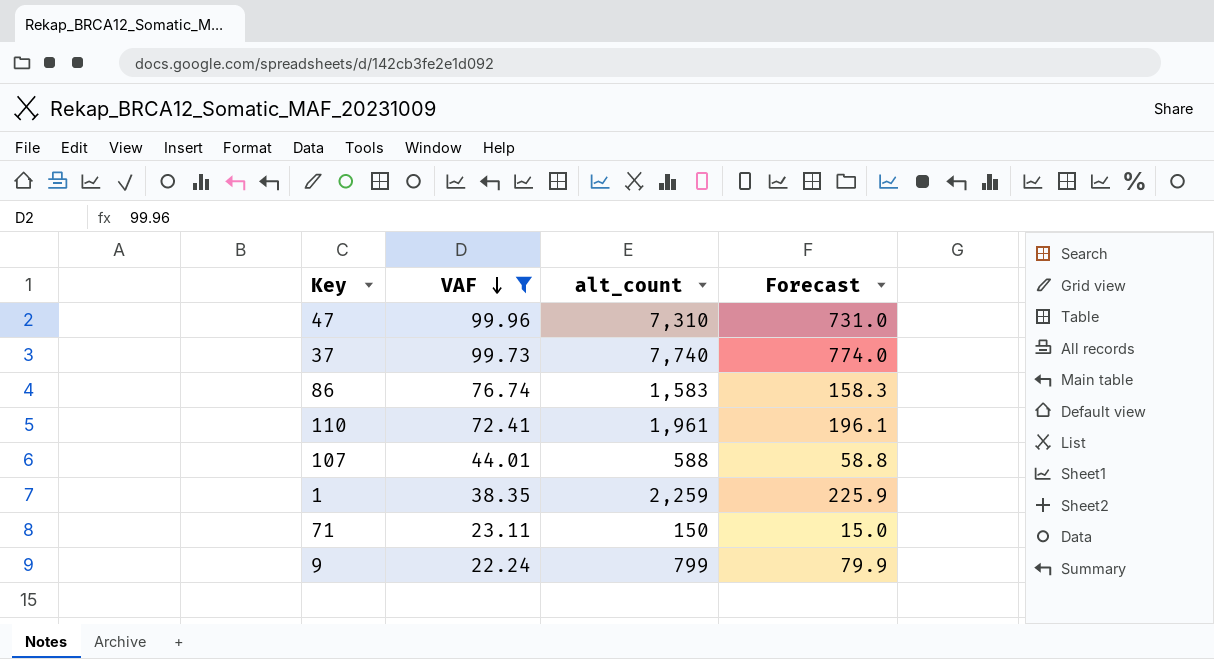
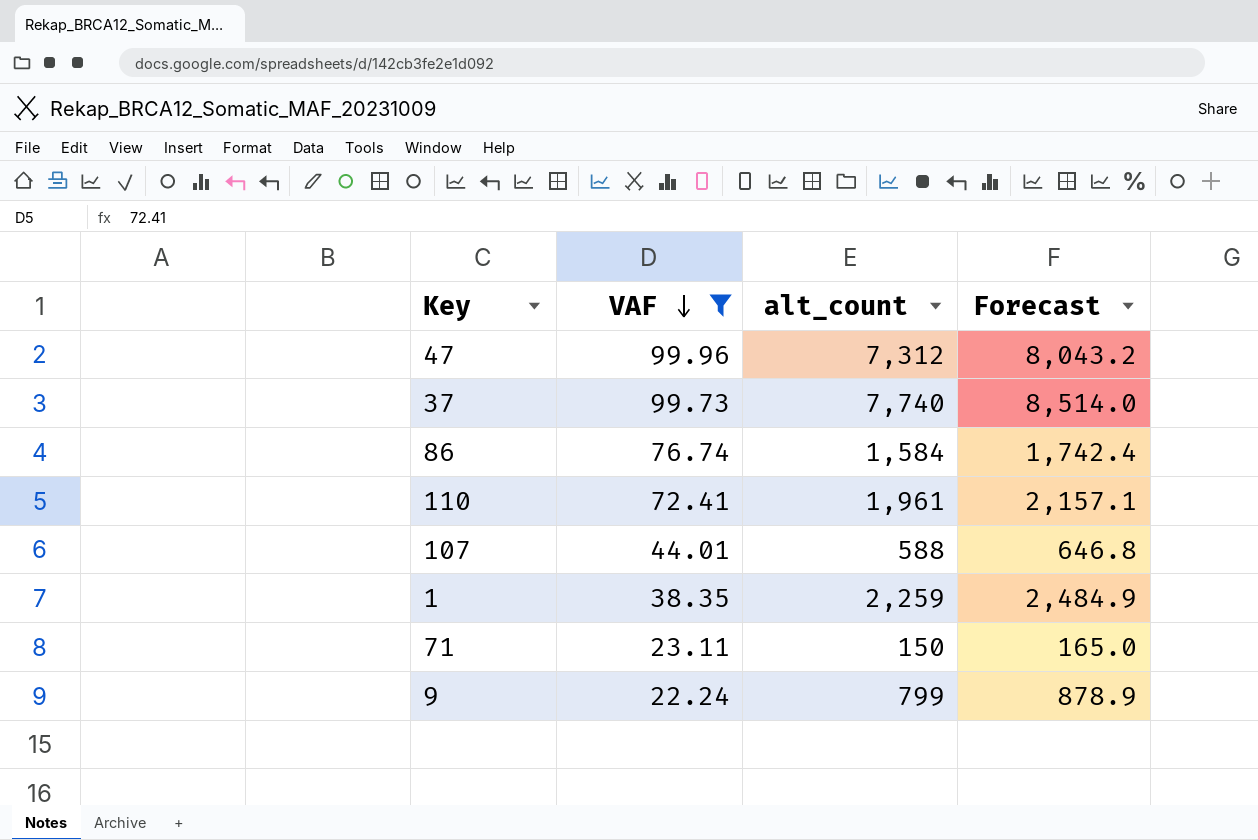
column Forecast | formula: [alt_count] * 0.1 -> [alt_count] * 1.1
47 | alt_count: 7,310 -> 7,312
86 | alt_count: 1,583 -> 1,584

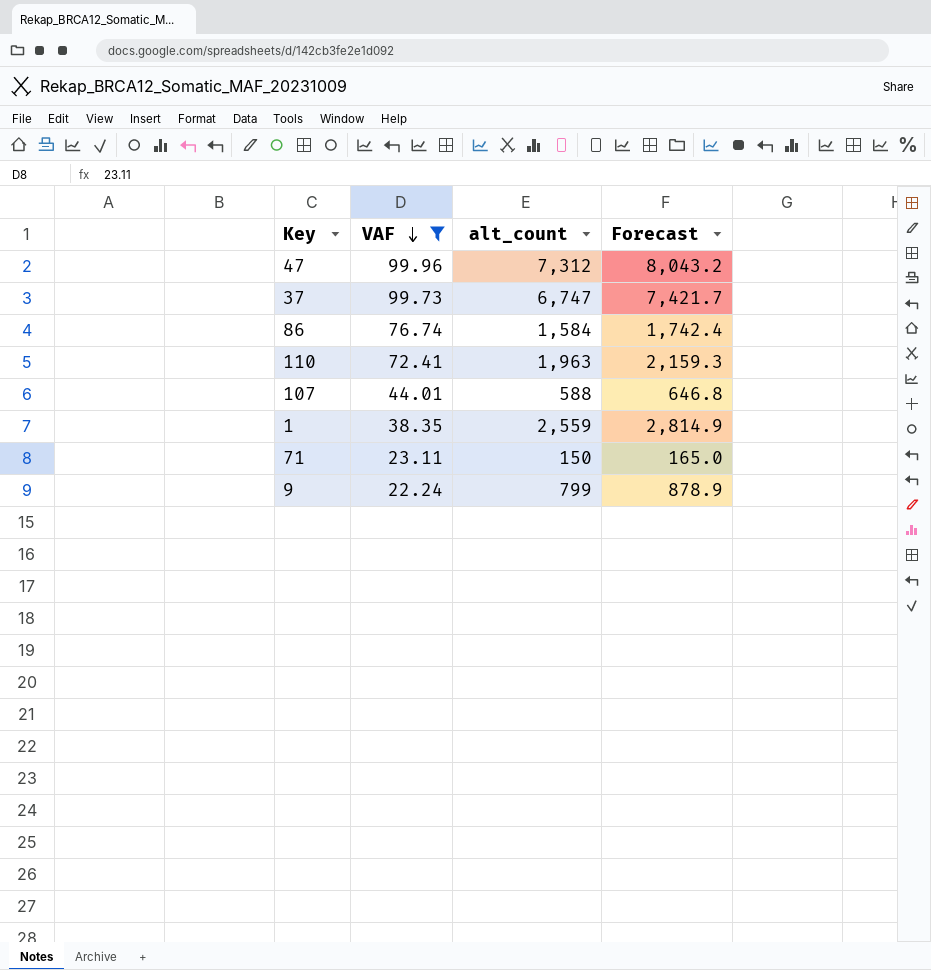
37 | alt_count: 7,740 -> 6,747
37 | Forecast: 8,514.0 -> 7,421.7
110 | alt_count: 1,961 -> 1,963
110 | Forecast: 2,157.1 -> 2,159.3
1 | alt_count: 2,259 -> 2,559
1 | Forecast: 2,484.9 -> 2,814.9

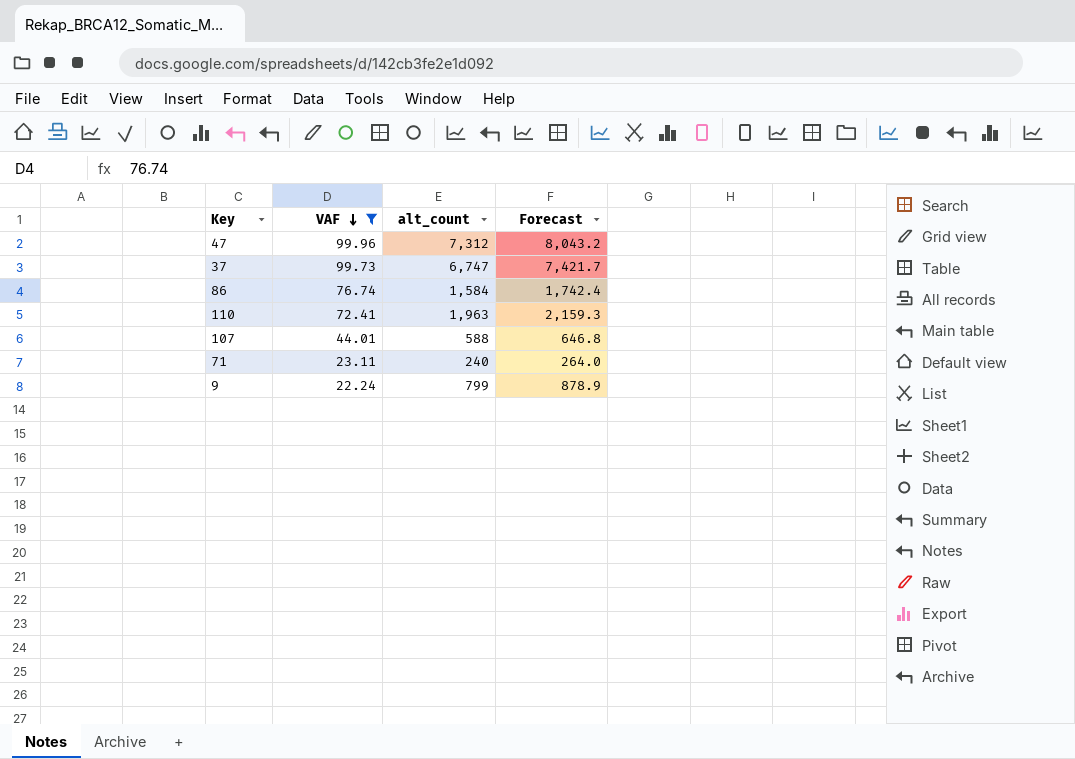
row 1: 38.35 | 2,559 | 2,814.9 -> none
71 | alt_count: 150 -> 240
71 | Forecast: 165.0 -> 264.0

